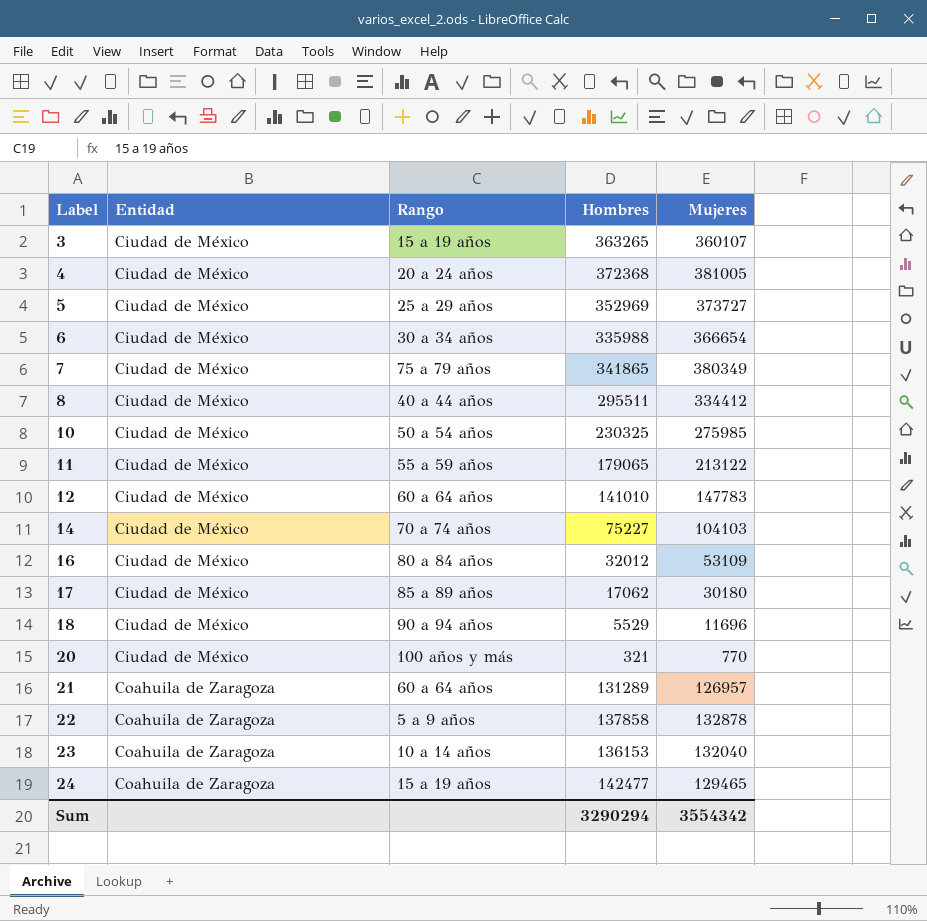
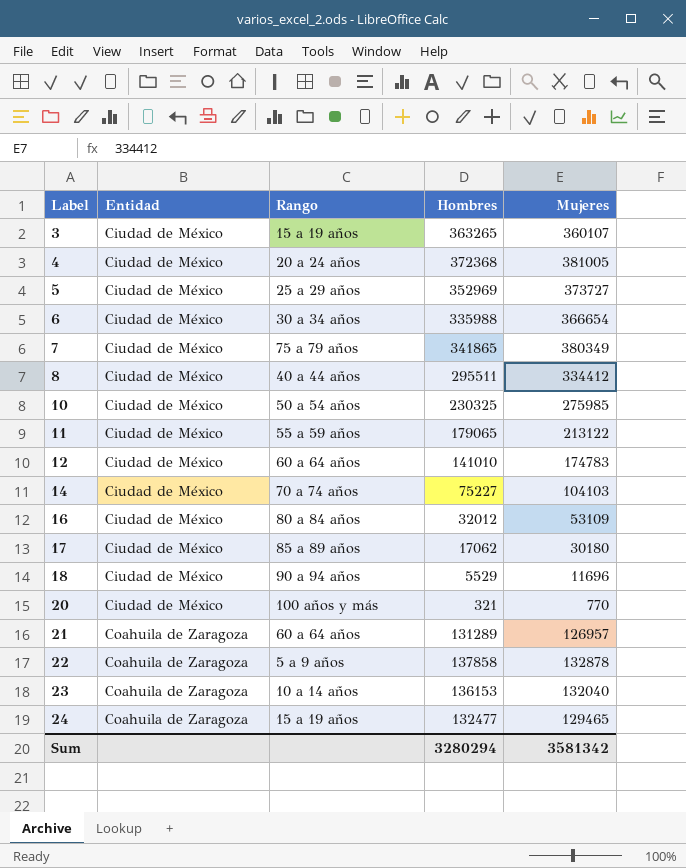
12 | Mujeres: 147783 -> 174783
24 | Hombres: 142477 -> 132477
Sum | Hombres: 3290294 -> 3280294
Sum | Mujeres: 3554342 -> 3581342

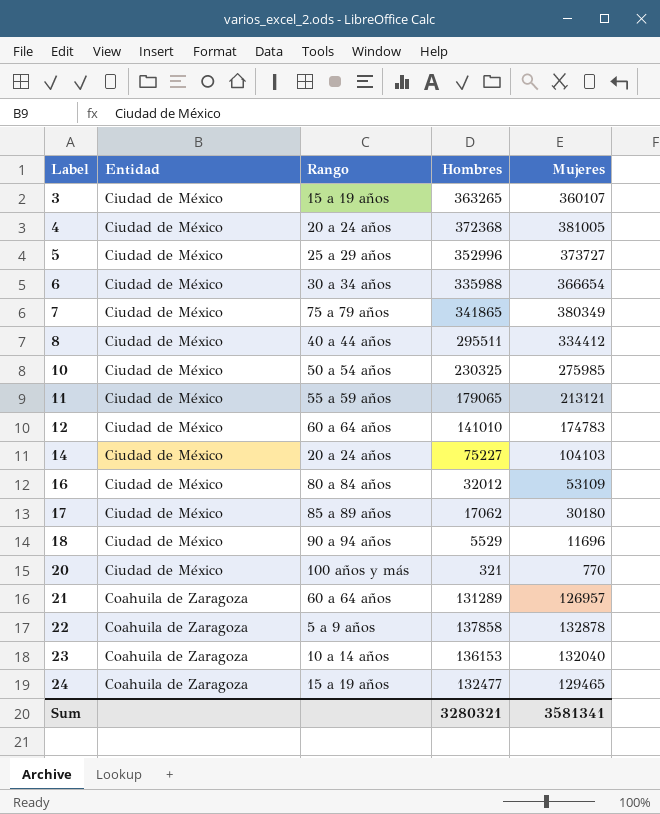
5 | Hombres: 352969 -> 352996
11 | Mujeres: 213122 -> 213121
14 | Rango: 70 a 74 años -> 20 a 24 años
Sum | Hombres: 3280294 -> 3280321
Sum | Mujeres: 3581342 -> 3581341

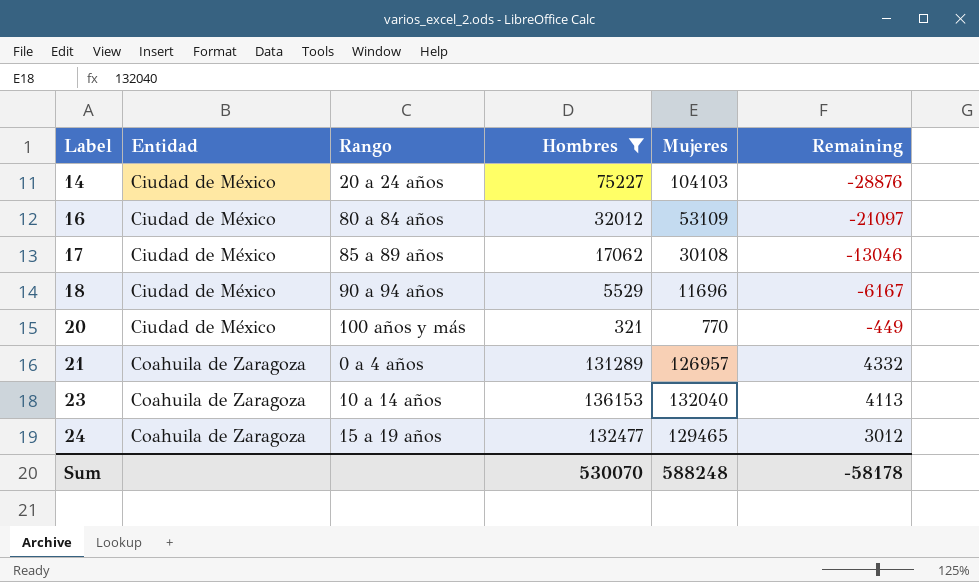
filter: none -> Hombres <= 136153
column Remaining | formula: none -> [Hombres] - [Mujeres]
17 | Mujeres: 30180 -> 30108
21 | Rango: 60 a 64 años -> 0 a 4 años
Sum | Hombres: 3280321 -> 530070
Sum | Mujeres: 3581341 -> 588248

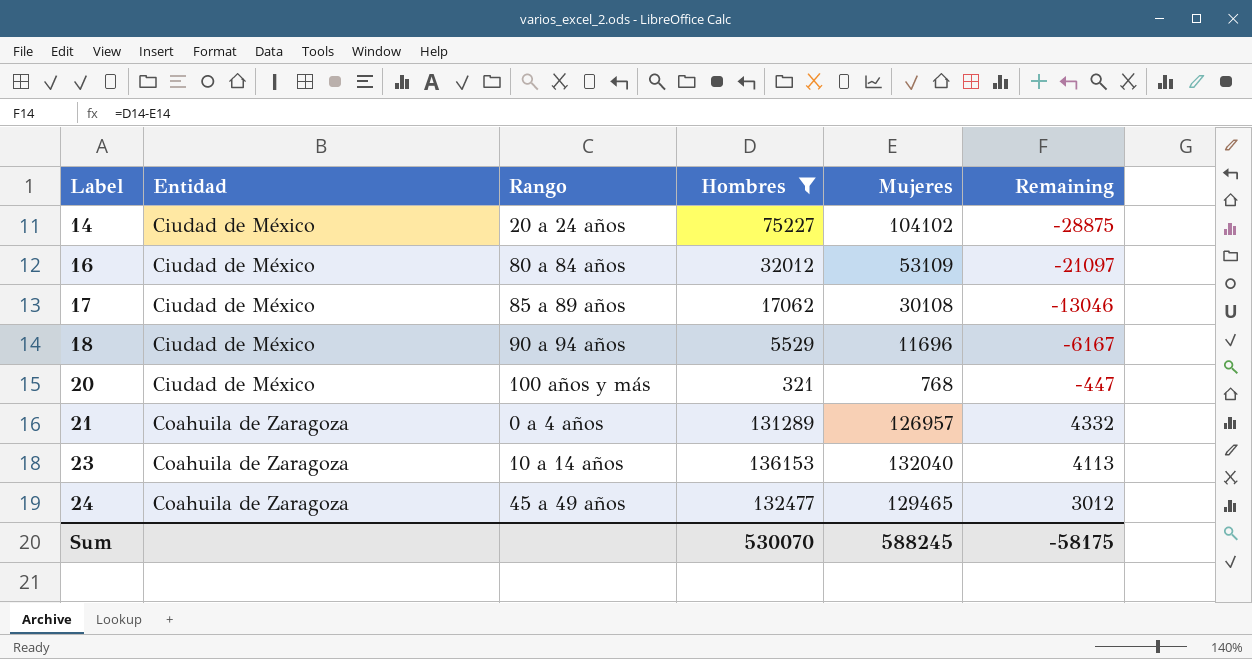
14 | Mujeres: 104103 -> 104102
14 | Remaining: -28876 -> -28875
20 | Mujeres: 770 -> 768
20 | Remaining: -449 -> -447
24 | Rango: 15 a 19 años -> 45 a 49 años
Sum | Mujeres: 588248 -> 588245
Sum | Remaining: -58178 -> -58175

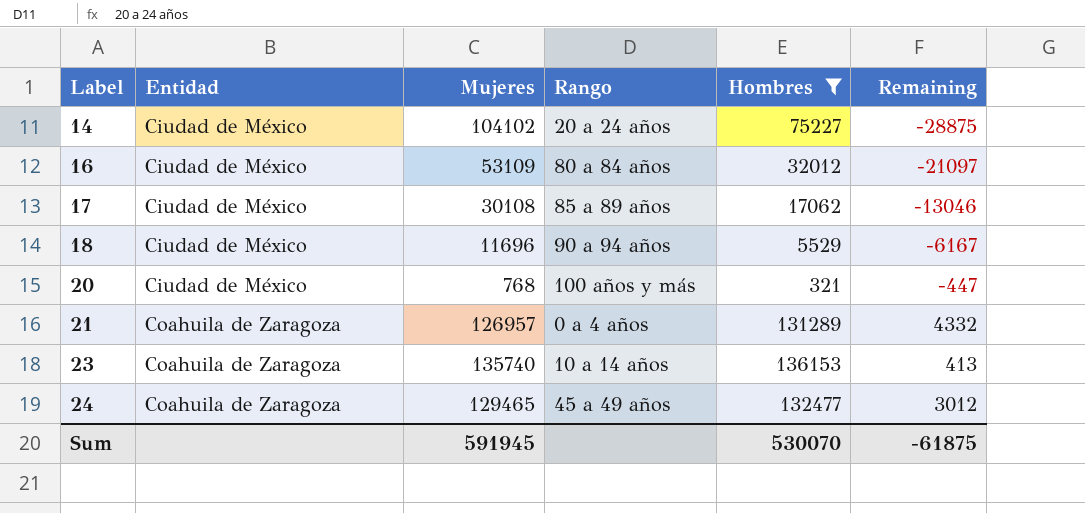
column Mujeres | position: 5 -> 3
23 | Mujeres: 132040 -> 135740
23 | Remaining: 4113 -> 413
Sum | Mujeres: 588245 -> 591945
Sum | Remaining: -58175 -> -61875

